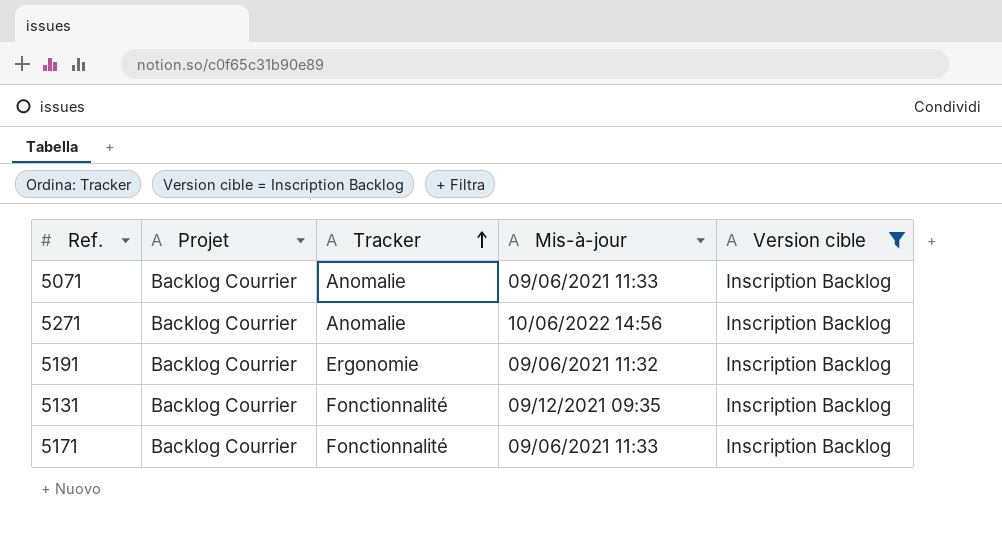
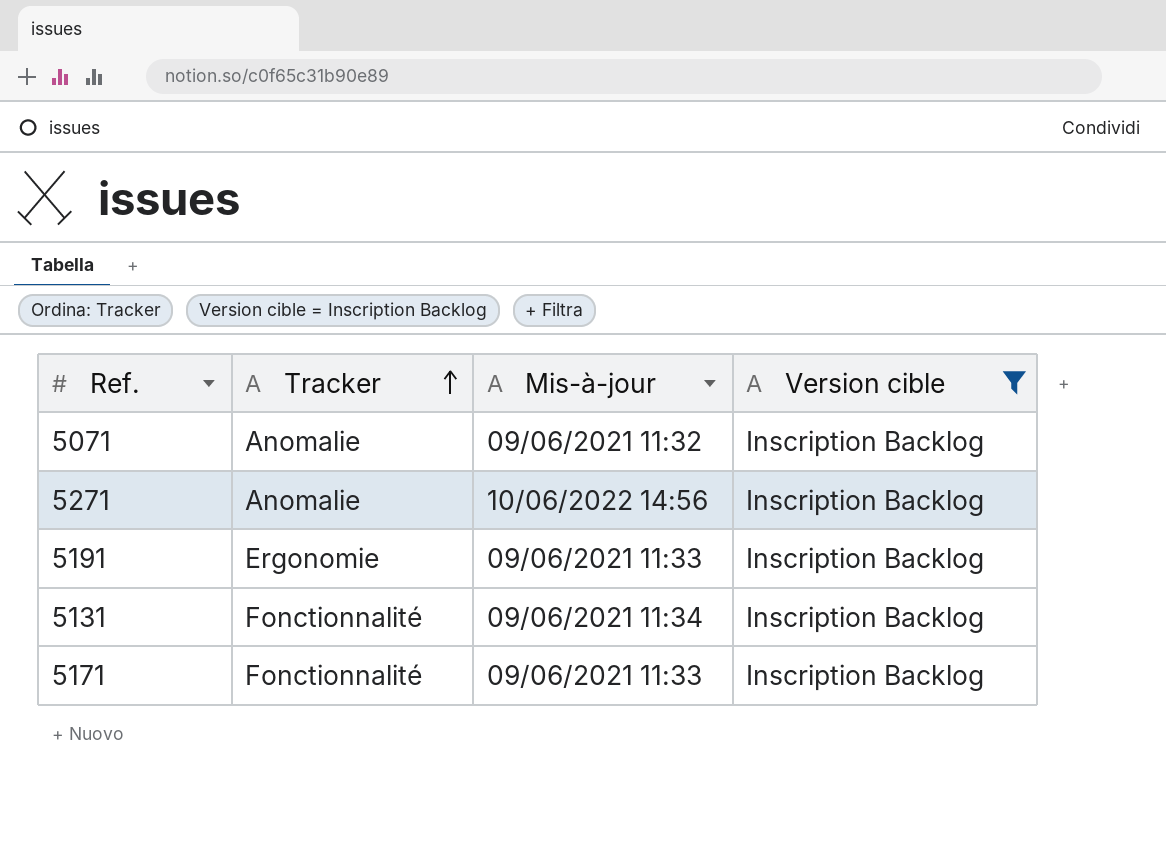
column Projet | position: 2 -> none
5071 | Mis-à-jour: 09/06/2021 11:33 -> 09/06/2021 11:32
5191 | Mis-à-jour: 09/06/2021 11:32 -> 09/06/2021 11:33
5131 | Mis-à-jour: 09/12/2021 09:35 -> 09/06/2021 11:34

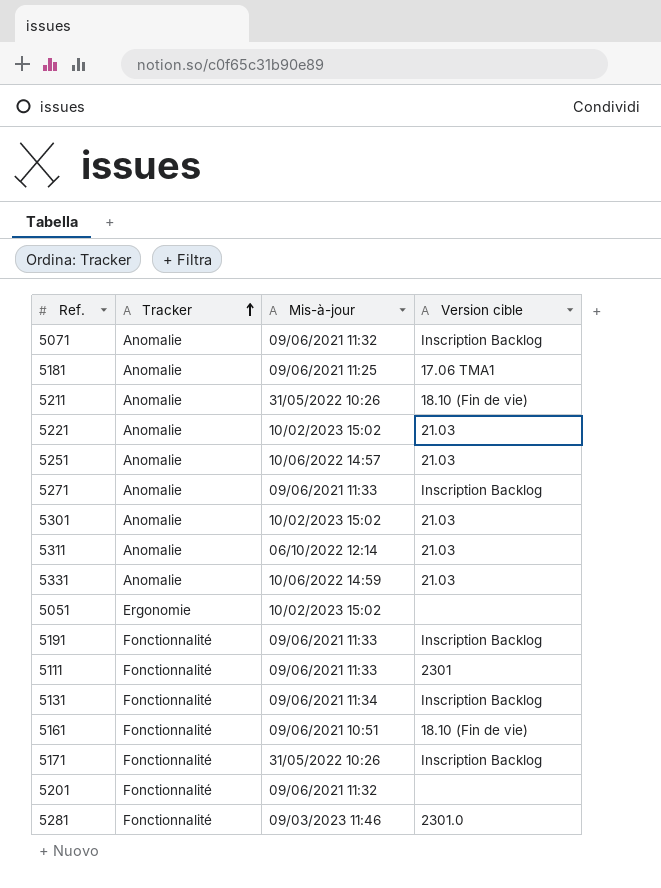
filter: Version cible = Inscription Backlog -> none
5271 | Mis-à-jour: 10/06/2022 14:56 -> 09/06/2021 11:33
5191 | Tracker: Ergonomie -> Fonctionnalité
5171 | Mis-à-jour: 09/06/2021 11:33 -> 31/05/2022 10:26

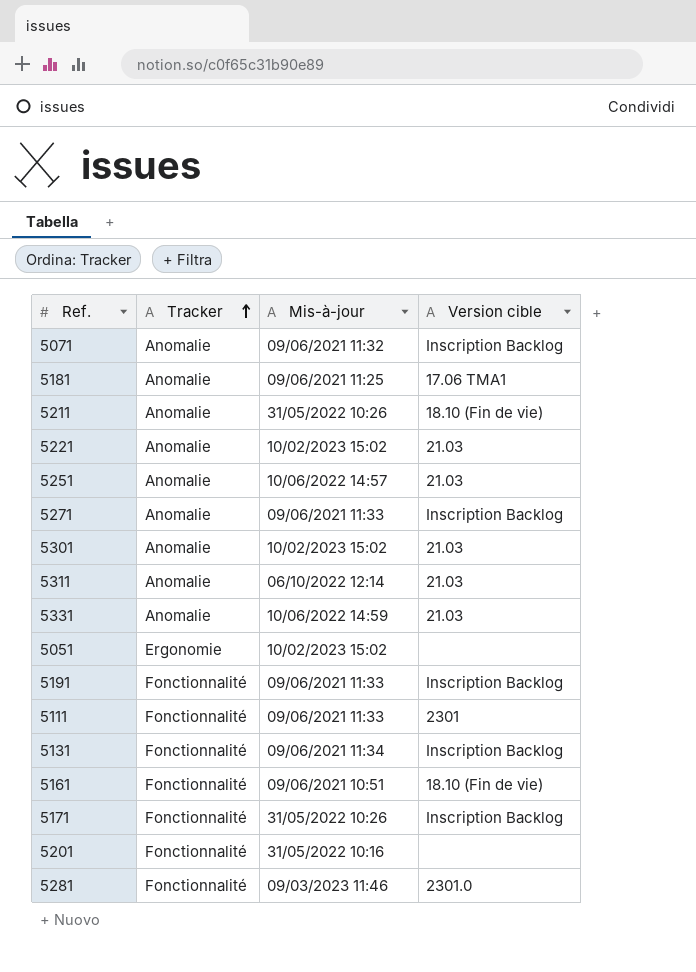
5201 | Mis-à-jour: 09/06/2021 11:32 -> 31/05/2022 10:16

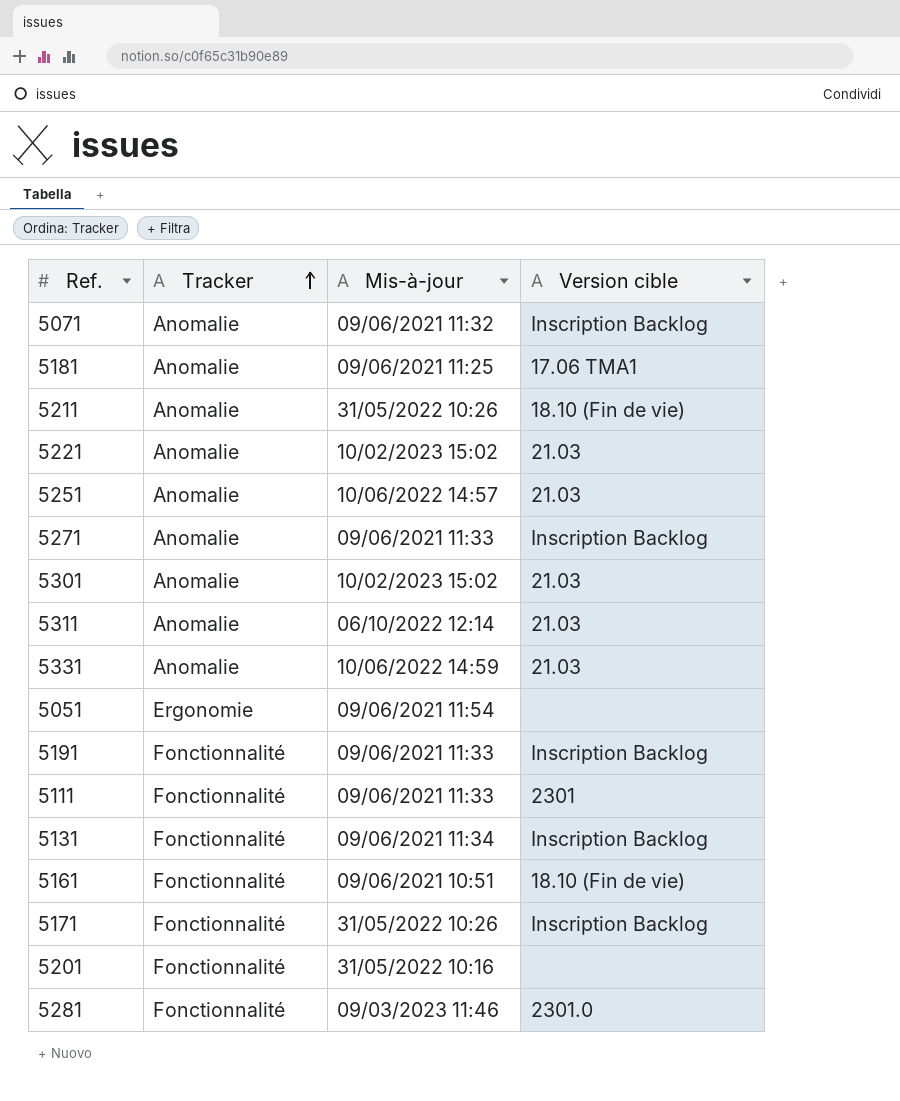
5051 | Mis-à-jour: 10/02/2023 15:02 -> 09/06/2021 11:54

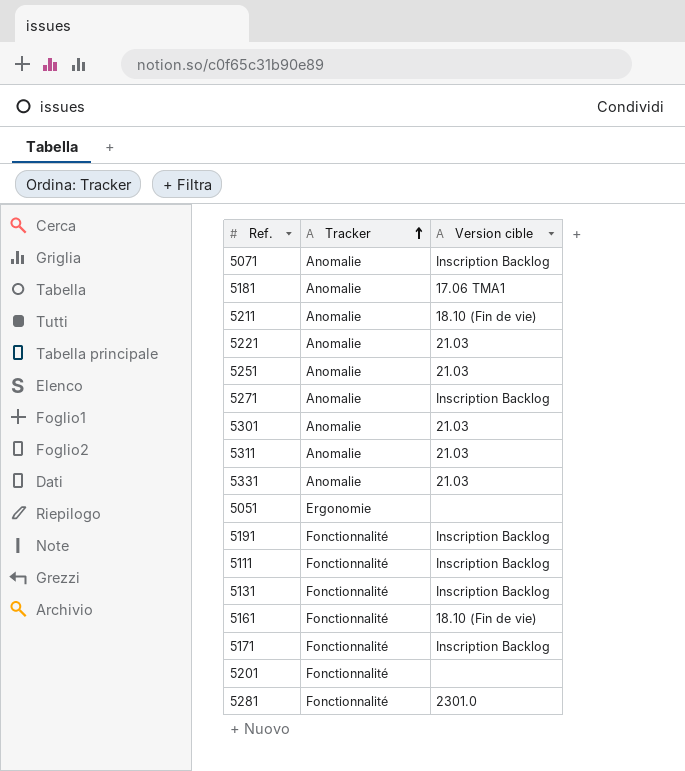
column Mis-à-jour | position: 3 -> none
5111 | Version cible: 2301 -> Inscription Backlog

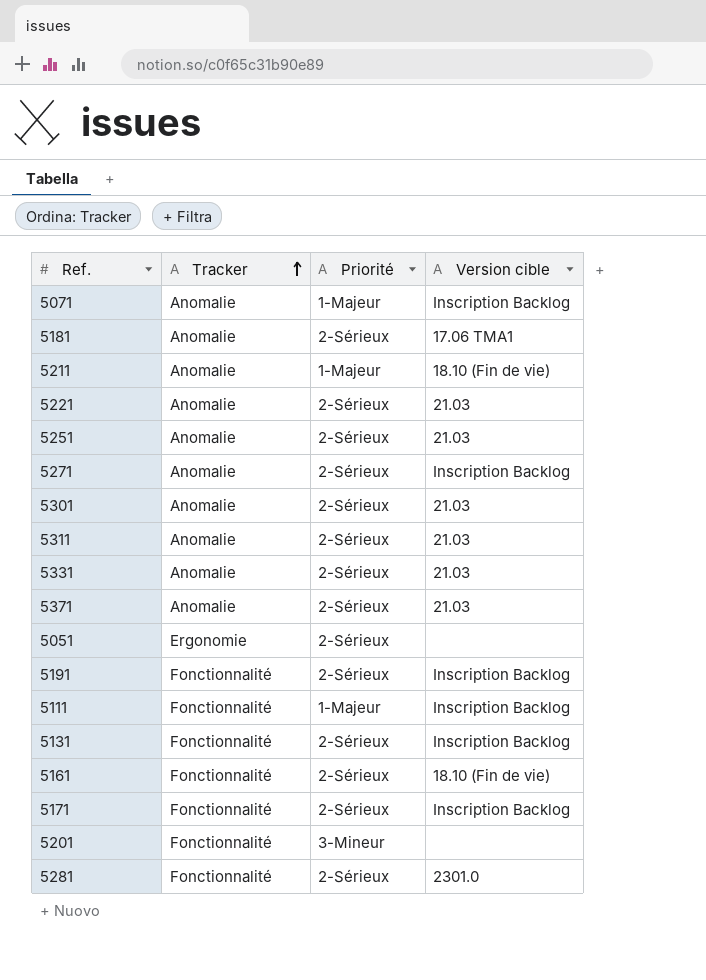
column Priorité | position: none -> 3
row 5371: none -> Anomalie | 2-Sérieux | 21.03

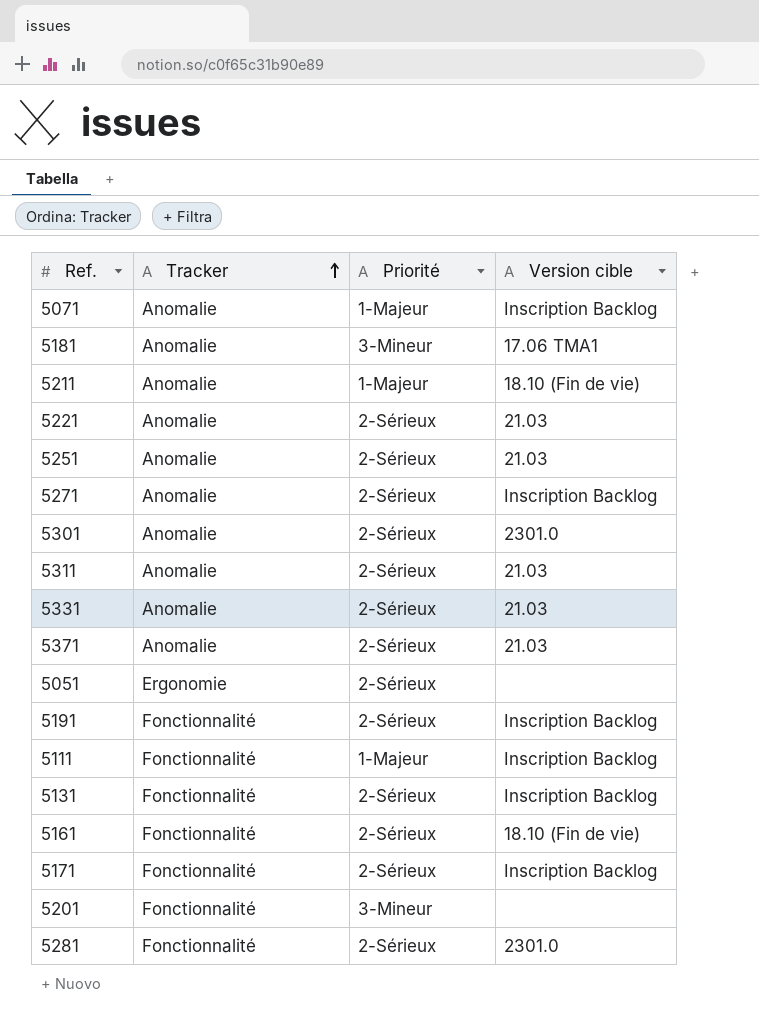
5181 | Priorité: 2-Sérieux -> 3-Mineur
5301 | Version cible: 21.03 -> 2301.0

